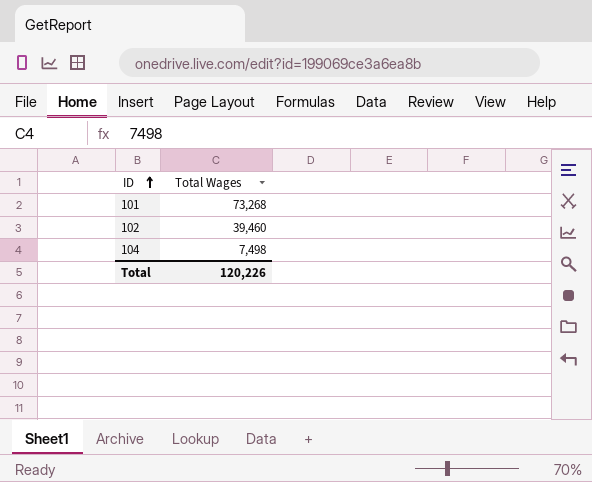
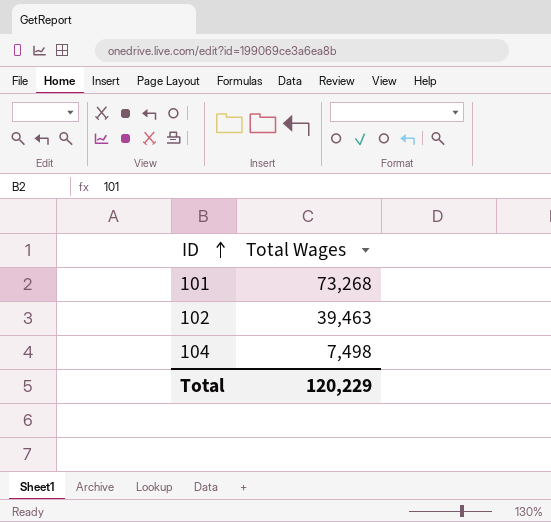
102 | Total Wages: 39,460 -> 39,463
Total | Total Wages: 120,226 -> 120,229

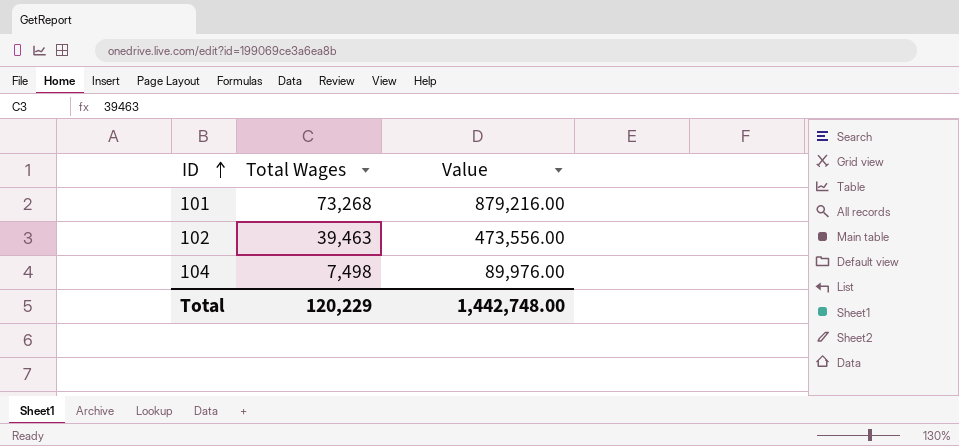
column Value | formula: none -> [Total Wages] * 12

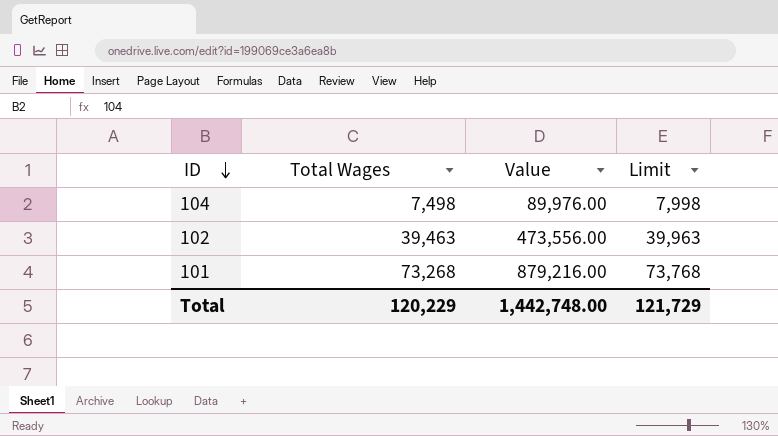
row order: ID ascending -> ID descending
column Limit | formula: none -> [Total Wages] + 500

